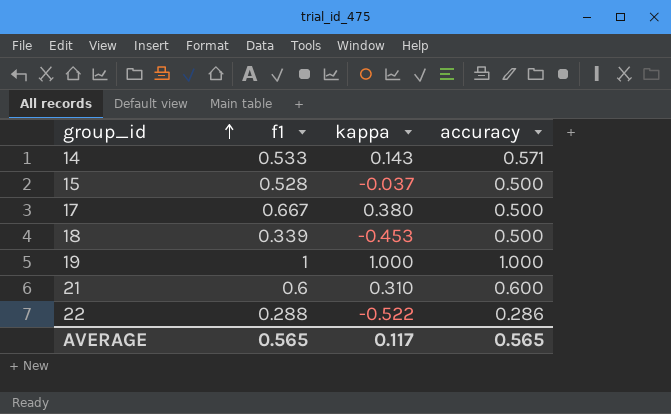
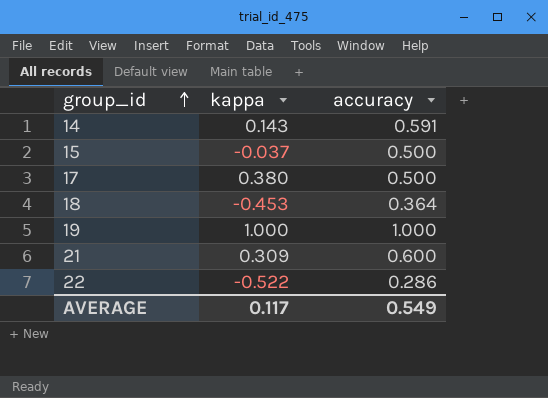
column f1 | position: 2 -> none
14 | accuracy: 0.571 -> 0.591
18 | accuracy: 0.500 -> 0.364
21 | kappa: 0.310 -> 0.309
AVERAGE | accuracy: 0.565 -> 0.549

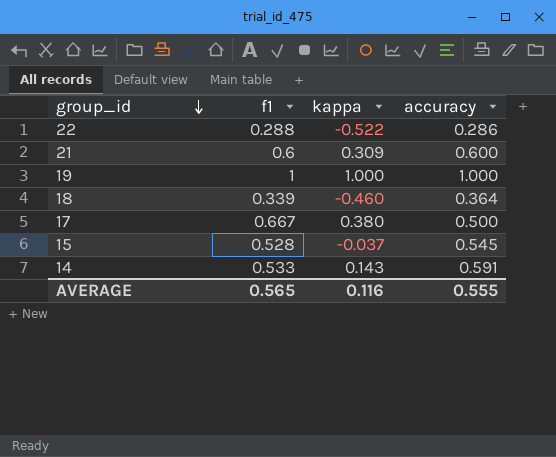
row order: group_id ascending -> group_id descending
column f1 | position: none -> 2
18 | kappa: -0.453 -> -0.460
15 | accuracy: 0.500 -> 0.545
AVERAGE | kappa: 0.117 -> 0.116
AVERAGE | accuracy: 0.549 -> 0.555

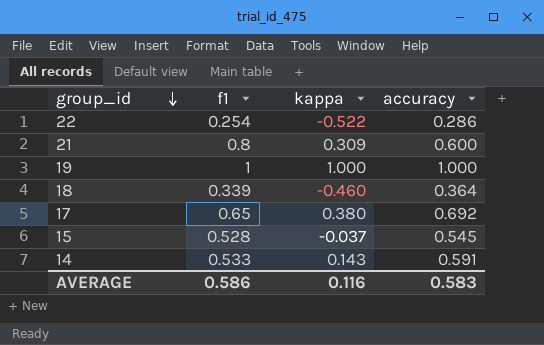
22 | f1: 0.288 -> 0.254
21 | f1: 0.6 -> 0.8
17 | f1: 0.667 -> 0.65
17 | accuracy: 0.500 -> 0.692
AVERAGE | f1: 0.565 -> 0.586
AVERAGE | accuracy: 0.555 -> 0.583

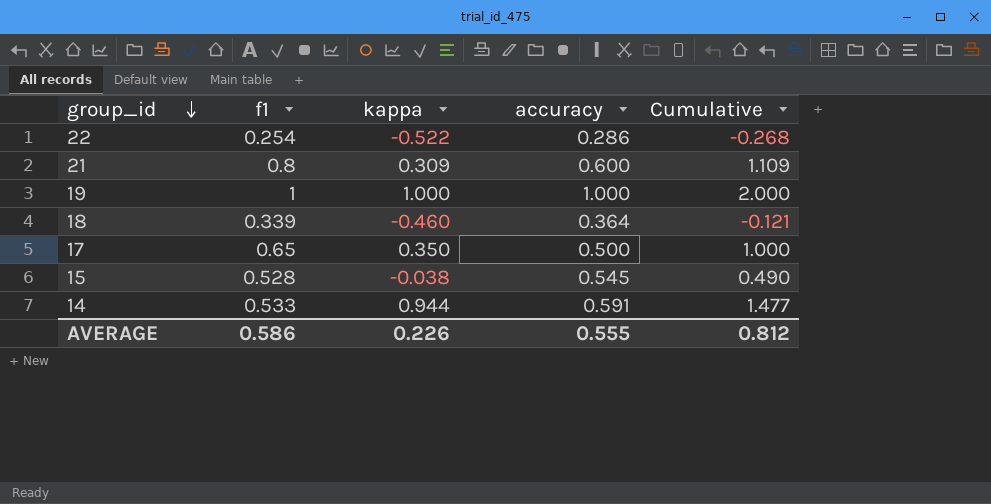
column Cumulative | formula: none -> [f1] + [kappa]
17 | kappa: 0.380 -> 0.350
17 | accuracy: 0.692 -> 0.500
15 | kappa: -0.037 -> -0.038
14 | kappa: 0.143 -> 0.944
AVERAGE | kappa: 0.116 -> 0.226
AVERAGE | accuracy: 0.583 -> 0.555

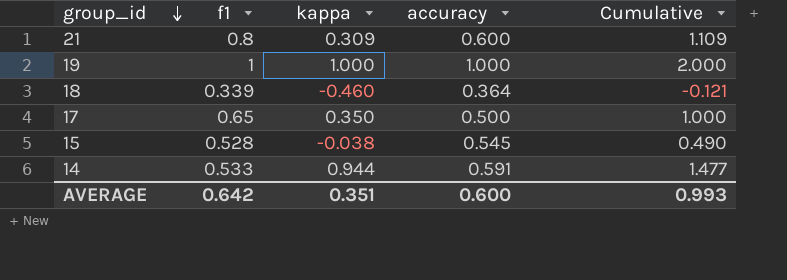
row 22: 0.254 | -0.522 | 0.286 | -0.268 -> none
AVERAGE | f1: 0.586 -> 0.642
AVERAGE | kappa: 0.226 -> 0.351
AVERAGE | accuracy: 0.555 -> 0.600
AVERAGE | Cumulative: 0.812 -> 0.993

